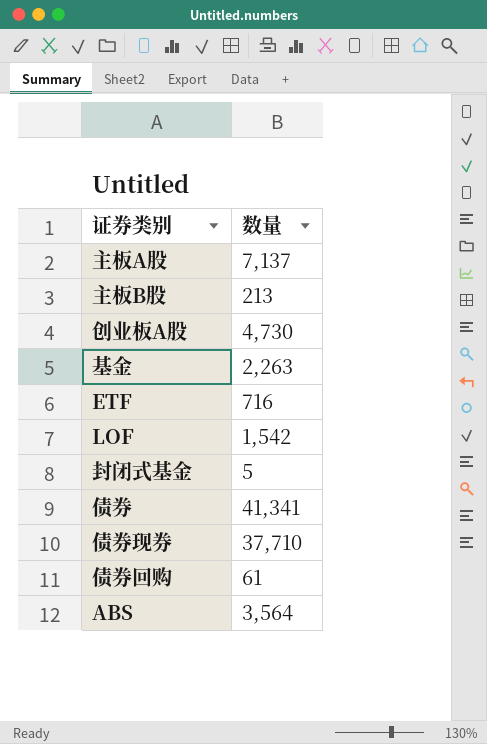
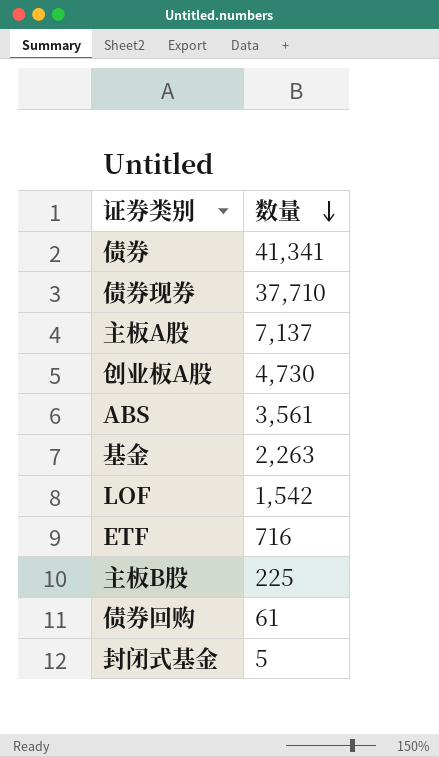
row order: none -> 数量 descending
ABS | 数量: 3,564 -> 3,561
主板B股 | 数量: 213 -> 225

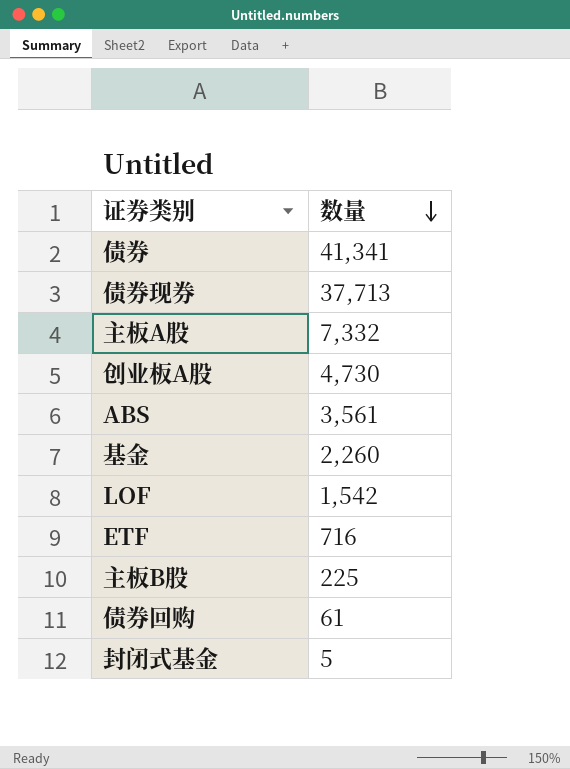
债券现券 | 数量: 37,710 -> 37,713
主板A股 | 数量: 7,137 -> 7,332
基金 | 数量: 2,263 -> 2,260

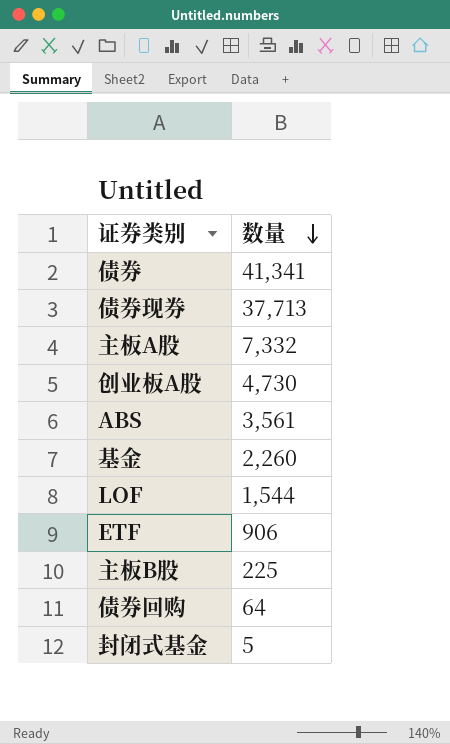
LOF | 数量: 1,542 -> 1,544
ETF | 数量: 716 -> 906
债券回购 | 数量: 61 -> 64

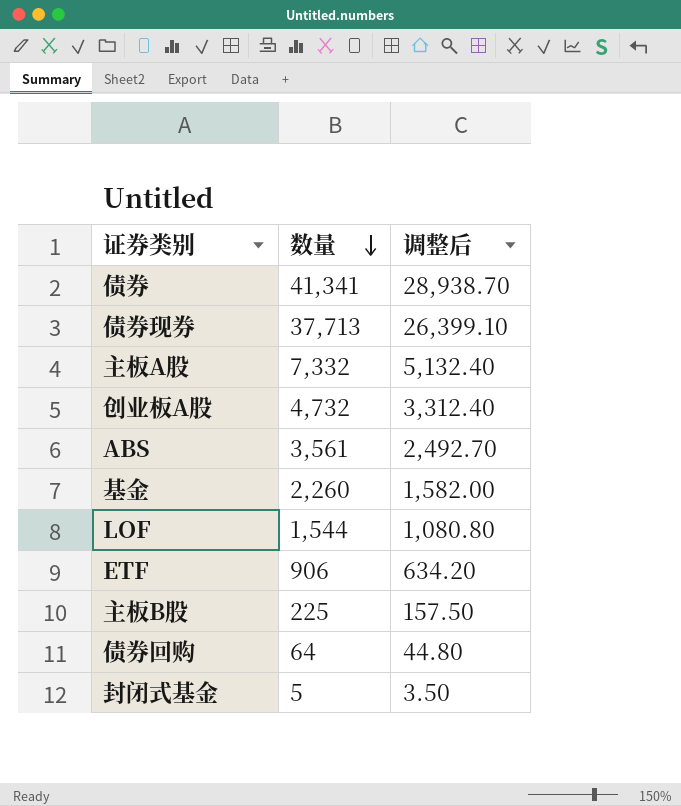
column 调整后 | formula: none -> [数量] * 0.7
创业板A股 | 数量: 4,730 -> 4,732

